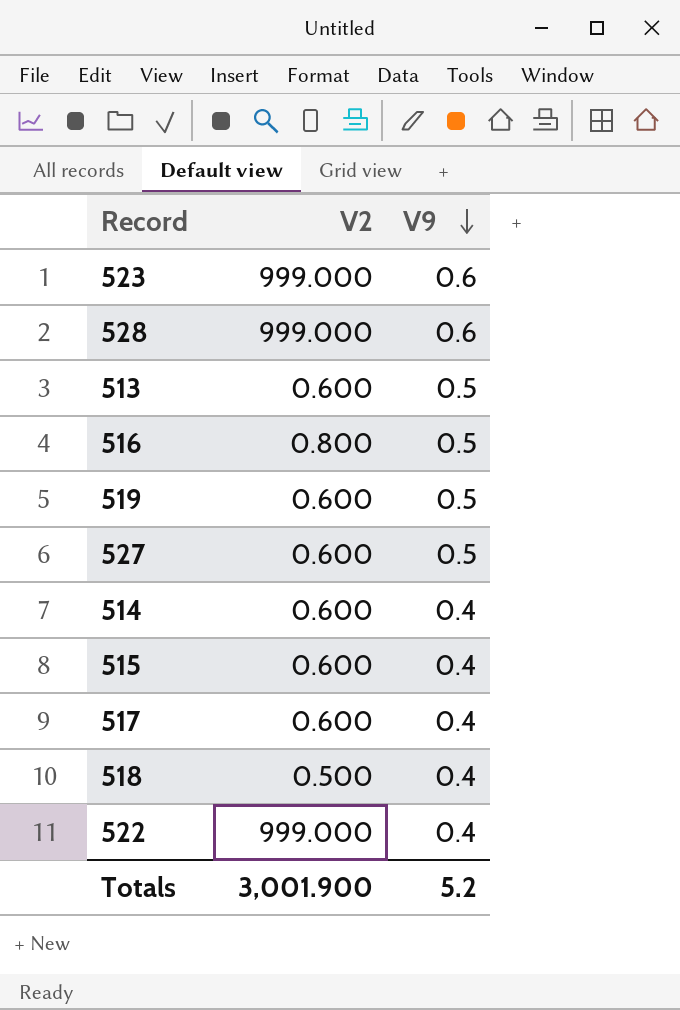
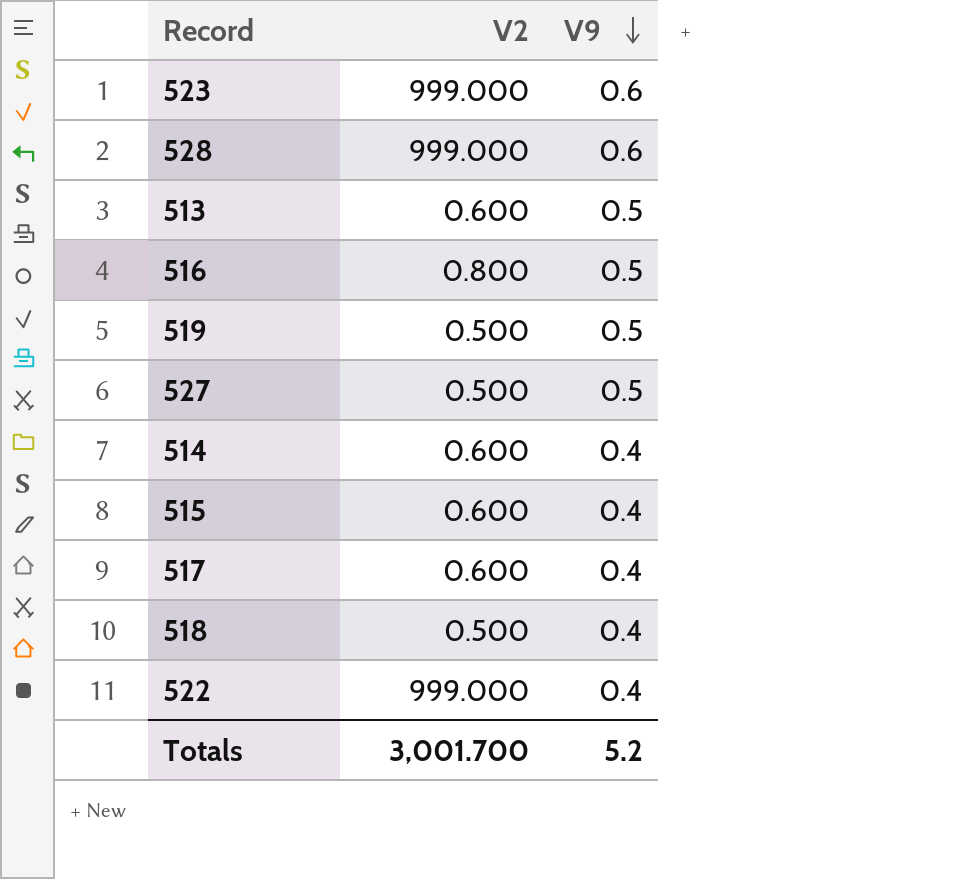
519 | V2: 0.600 -> 0.500
527 | V2: 0.600 -> 0.500
Totals | V2: 3,001.900 -> 3,001.700

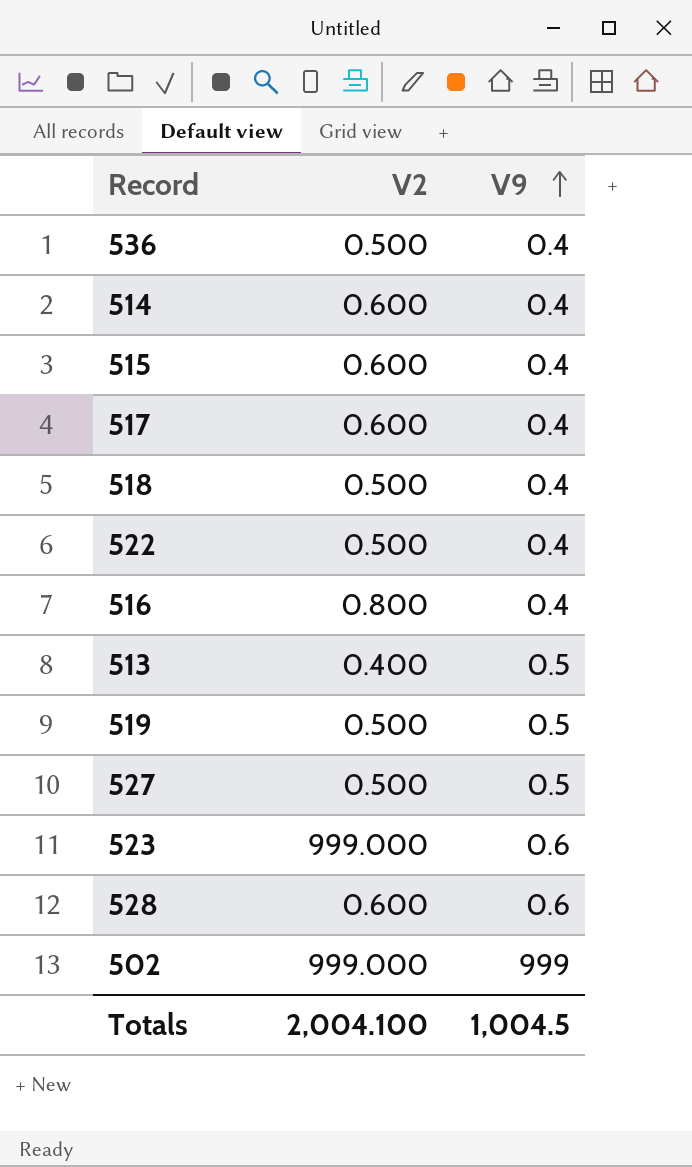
row order: V9 descending -> V9 ascending
row 536: none -> 0.500 | 0.4
522 | V2: 999.000 -> 0.500
516 | V9: 0.5 -> 0.4
513 | V2: 0.600 -> 0.400
528 | V2: 999.000 -> 0.600
row 502: none -> 999.000 | 999
Totals | V2: 3,001.700 -> 2,004.100
Totals | V9: 5.2 -> 1,004.5

